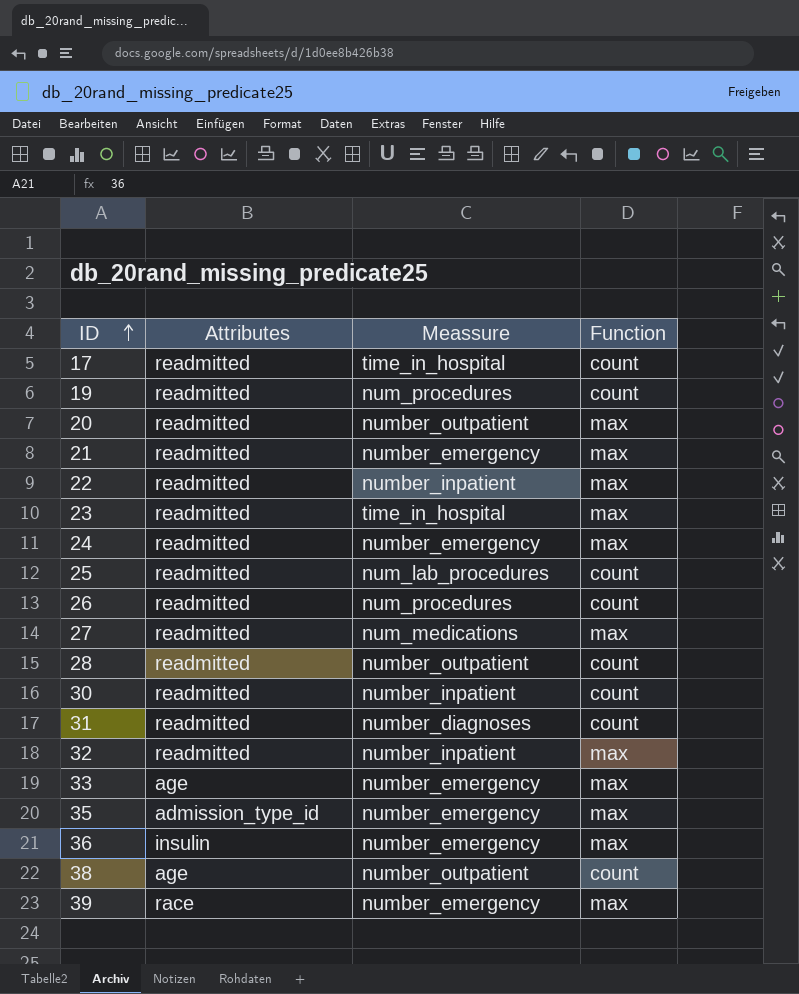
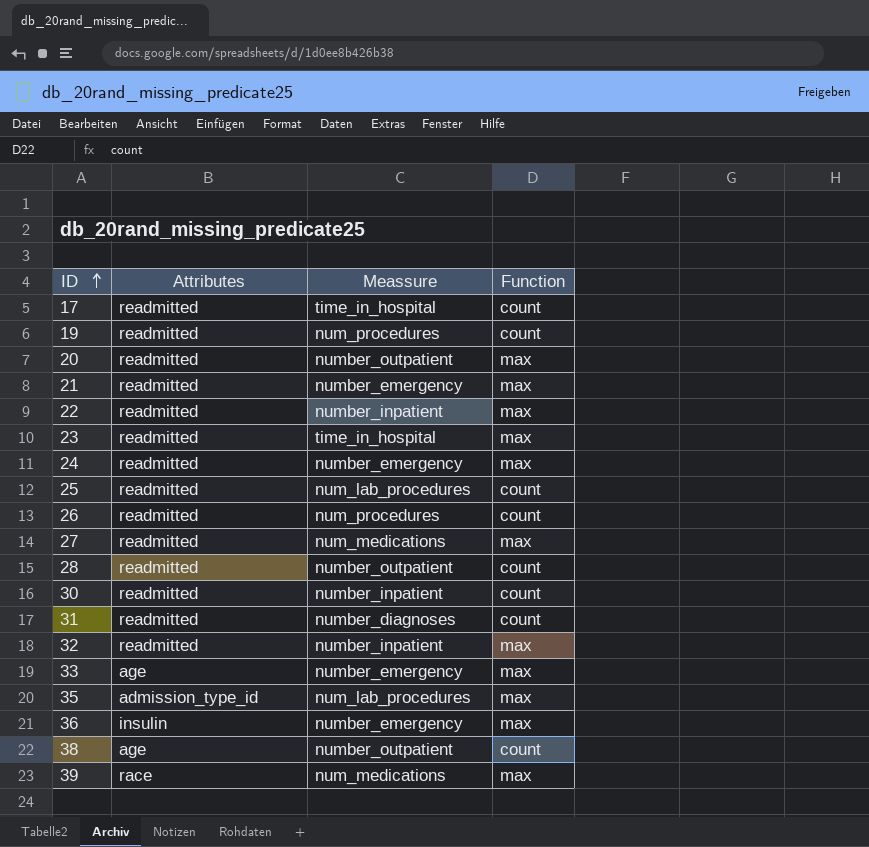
35 | Meassure: number_emergency -> num_lab_procedures
39 | Meassure: number_emergency -> num_medications

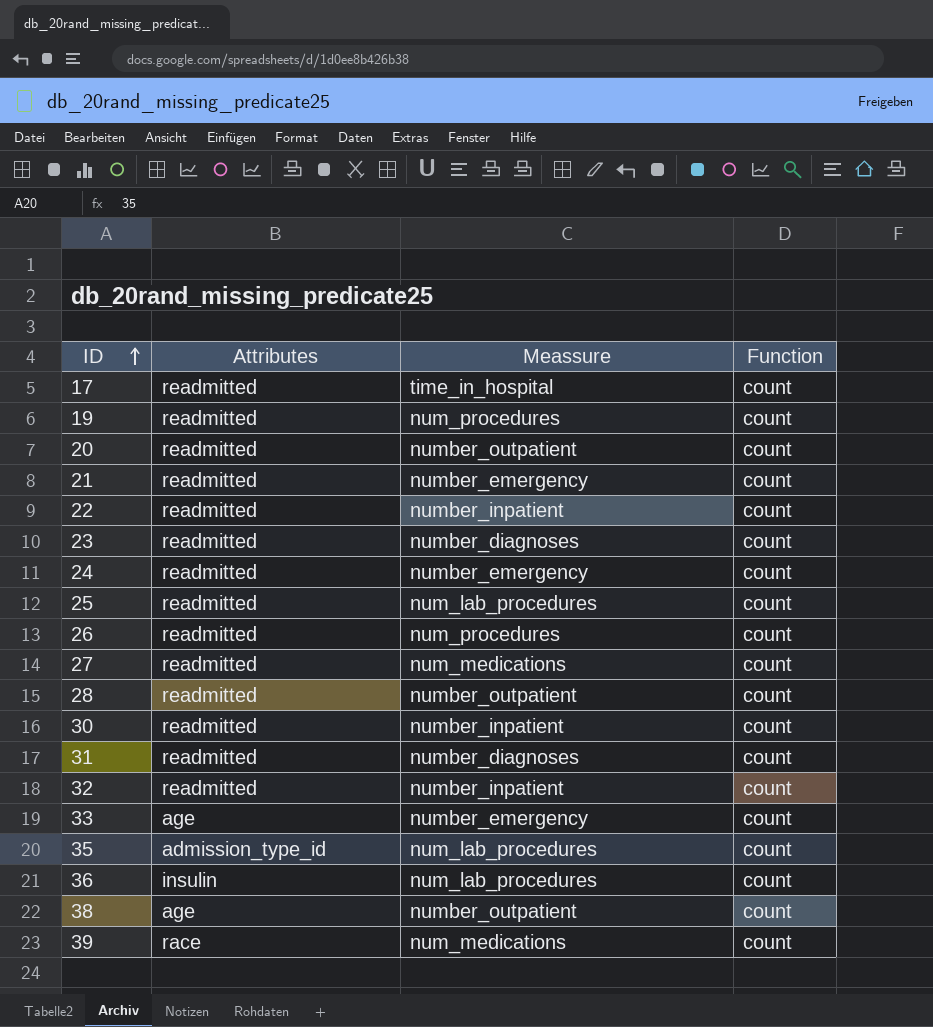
20 | Function: max -> count
21 | Function: max -> count
22 | Function: max -> count
23 | Meassure: time_in_hospital -> number_diagnoses
23 | Function: max -> count
24 | Function: max -> count
27 | Function: max -> count
32 | Function: max -> count
33 | Function: max -> count
35 | Function: max -> count
36 | Meassure: number_emergency -> num_lab_procedures
36 | Function: max -> count
39 | Function: max -> count

